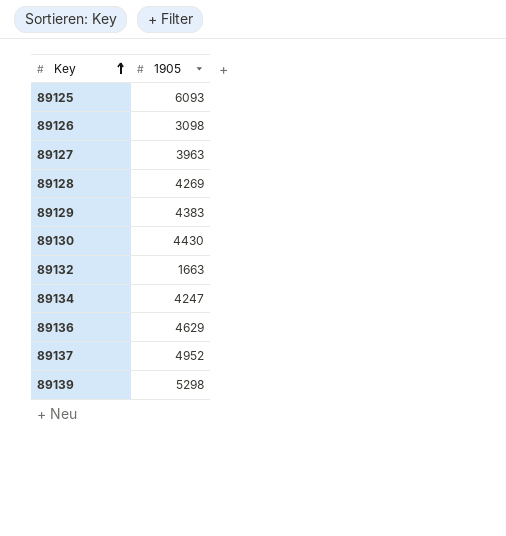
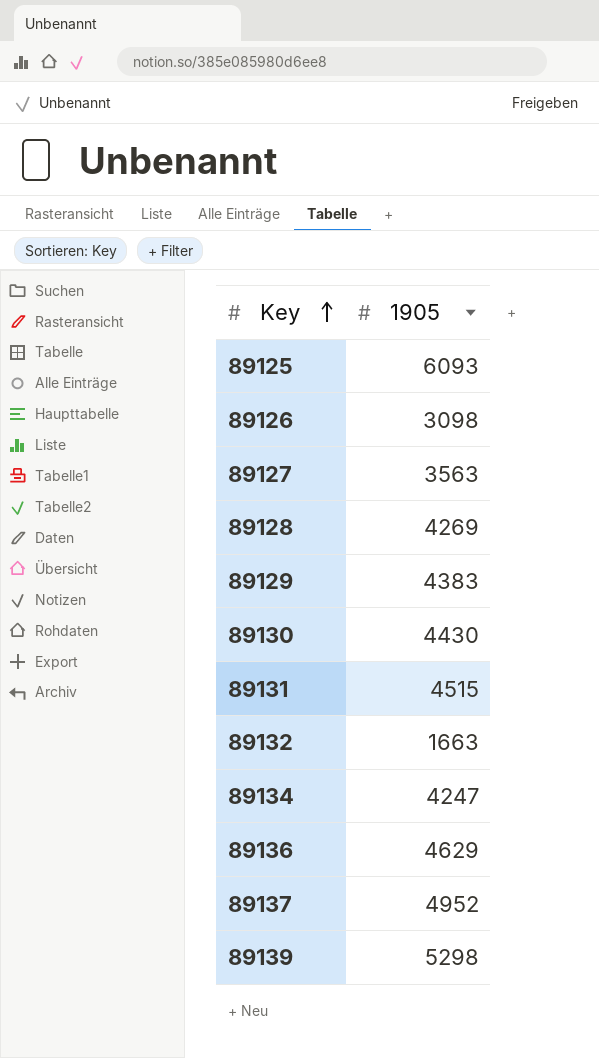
89127 | 1905: 3963 -> 3563
row 89131: none -> 4515

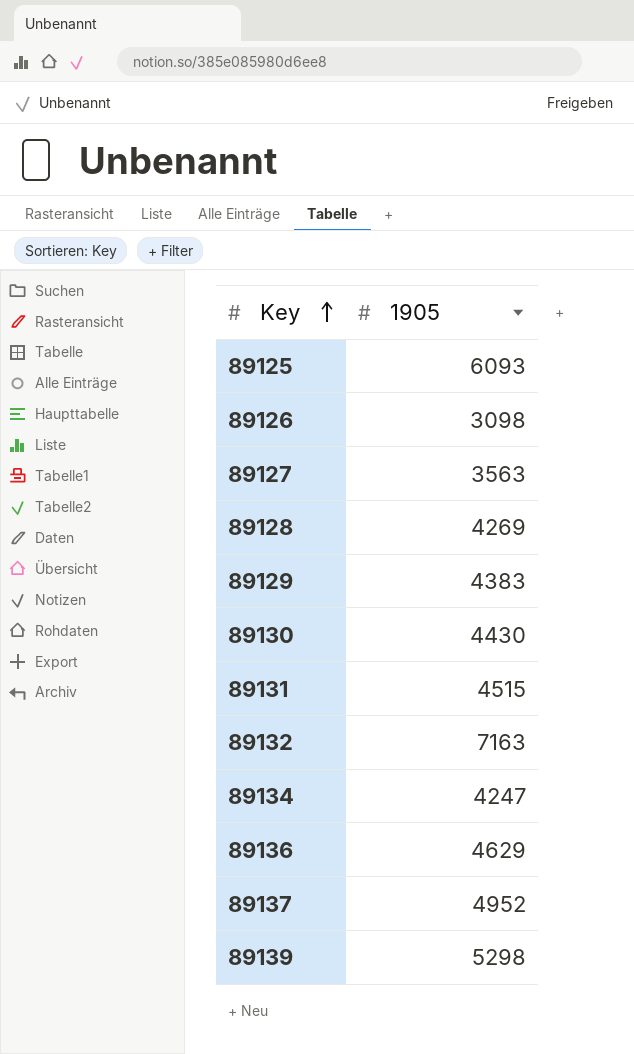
89132 | 1905: 1663 -> 7163

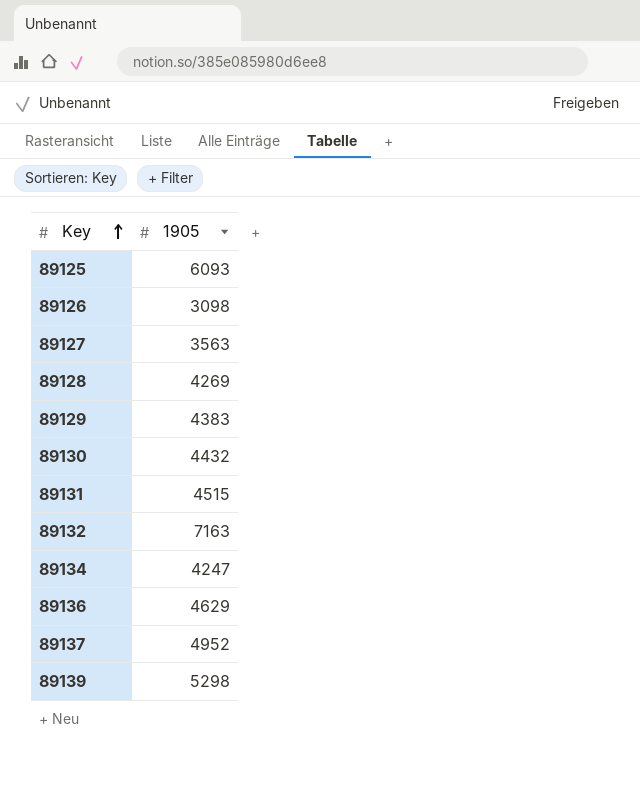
89130 | 1905: 4430 -> 4432

